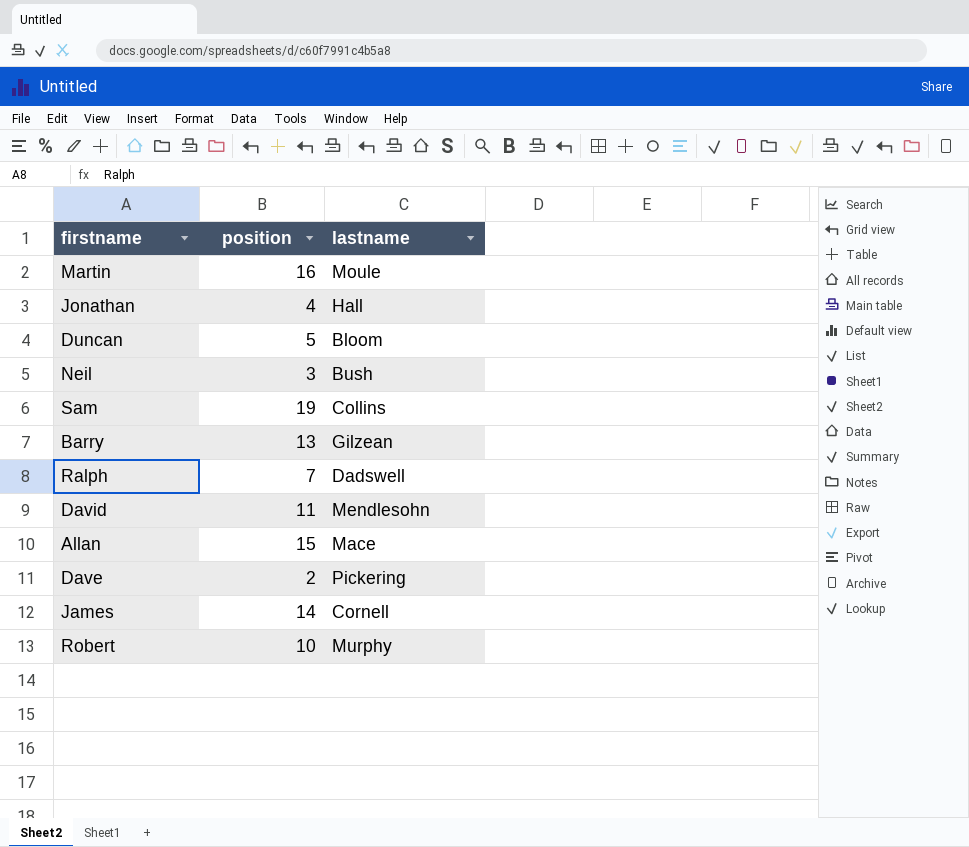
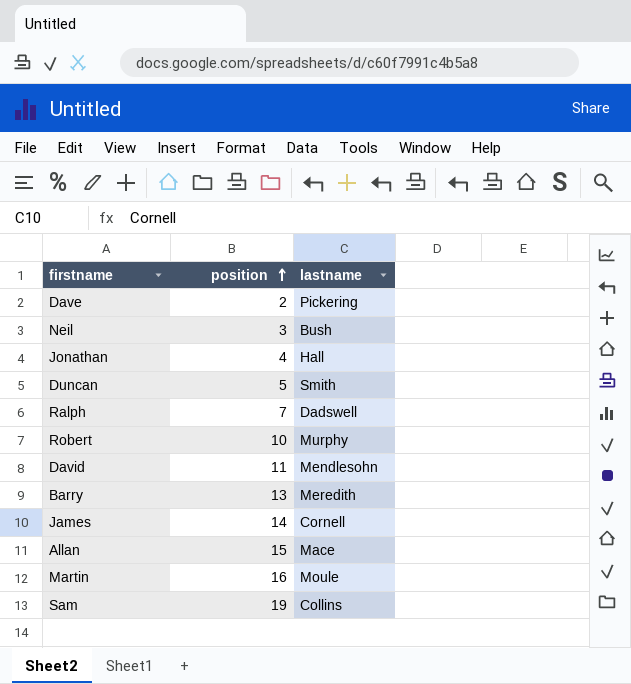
row order: none -> position ascending
Duncan | lastname: Bloom -> Smith
Barry | lastname: Gilzean -> Meredith

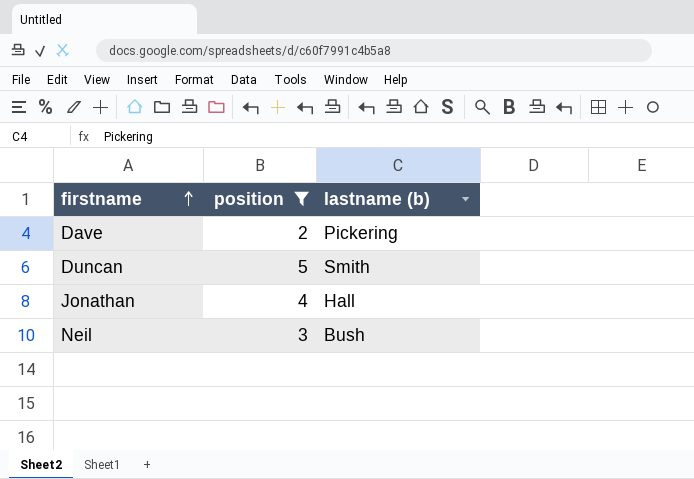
filter: none -> position <= 5
row order: position ascending -> firstname ascending
column name: lastname -> lastname (b)

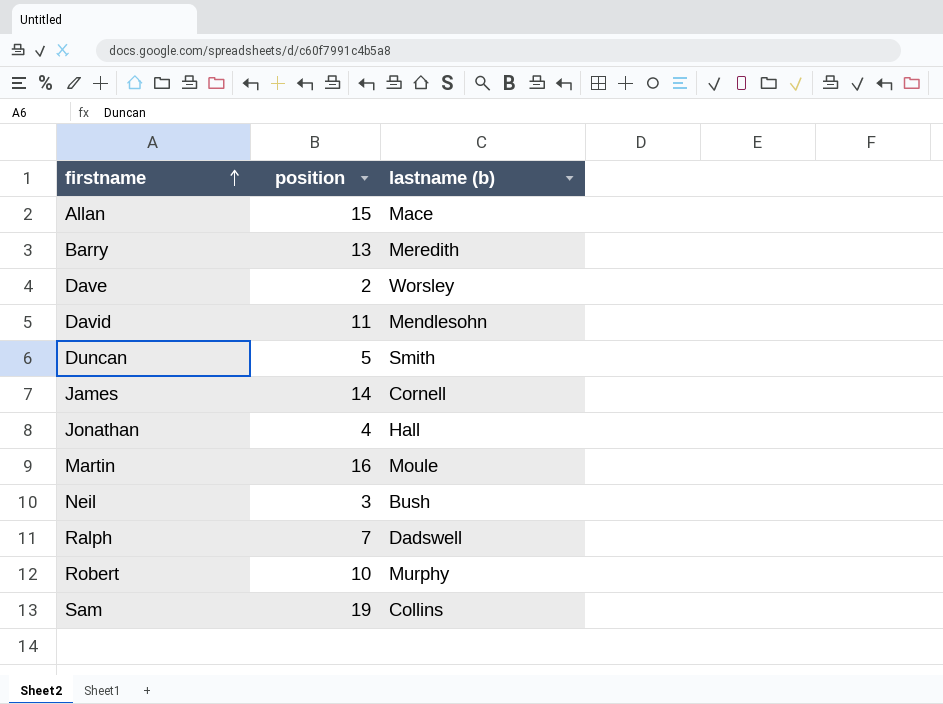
filter: position <= 5 -> none
Dave | lastname (b): Pickering -> Worsley

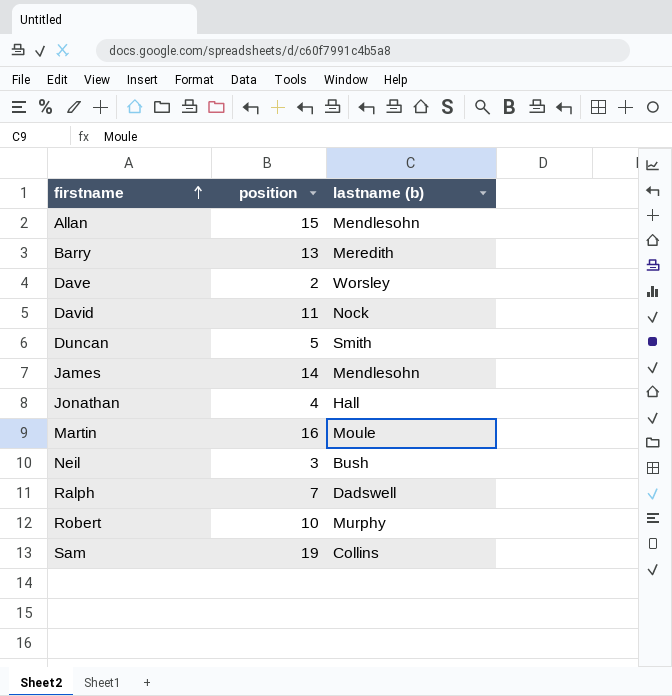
Allan | lastname (b): Mace -> Mendlesohn
David | lastname (b): Mendlesohn -> Nock
James | lastname (b): Cornell -> Mendlesohn

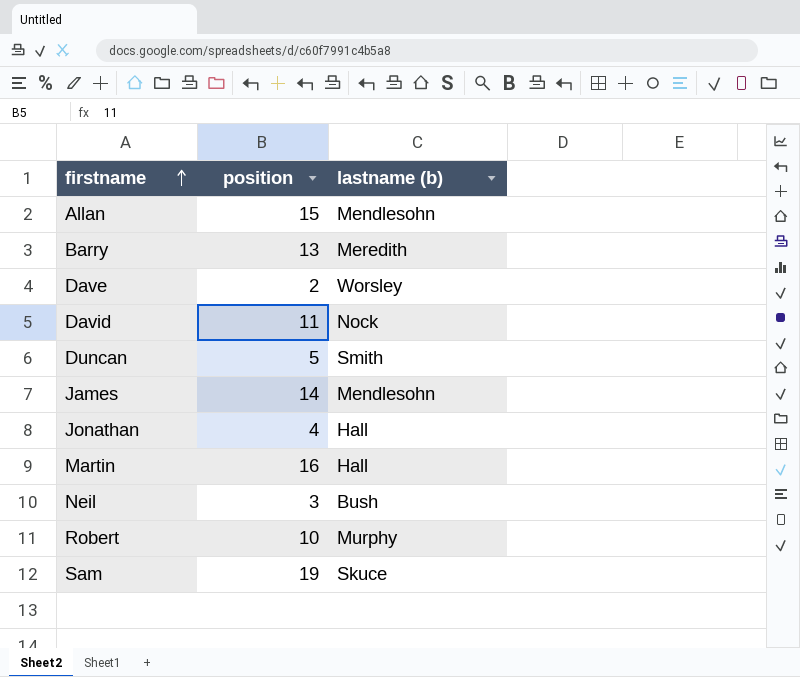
row Ralph: 7 | Dadswell -> none
Martin | lastname (b): Moule -> Hall
Sam | lastname (b): Collins -> Skuce

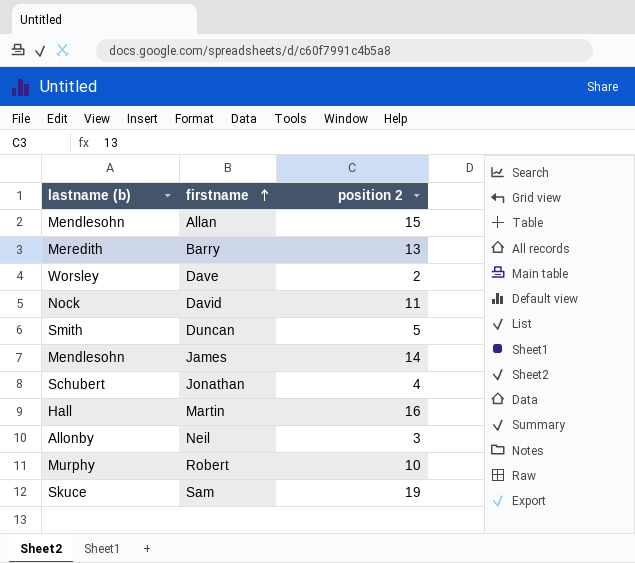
column lastname (b) | position: 3 -> 1
column name: position -> position 2
Jonathan | lastname (b): Hall -> Schubert
Neil | lastname (b): Bush -> Allonby

